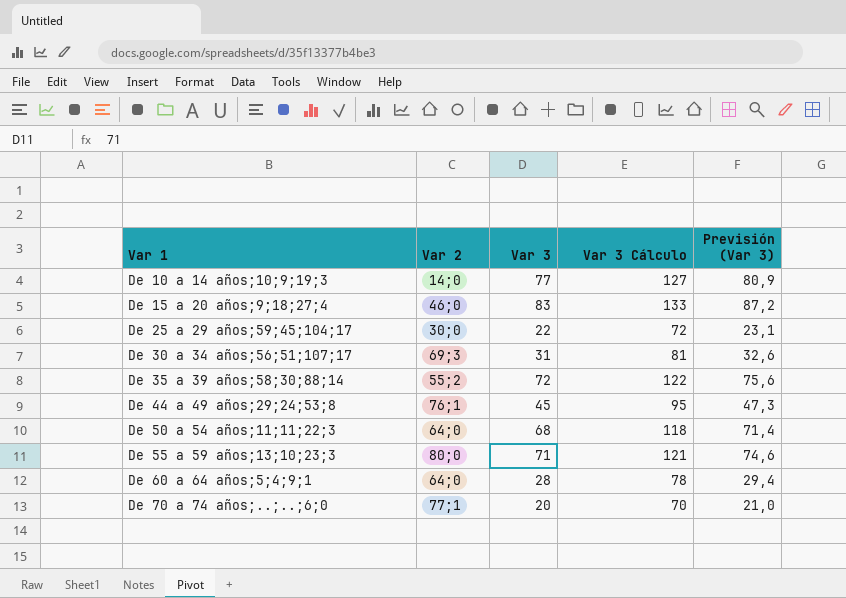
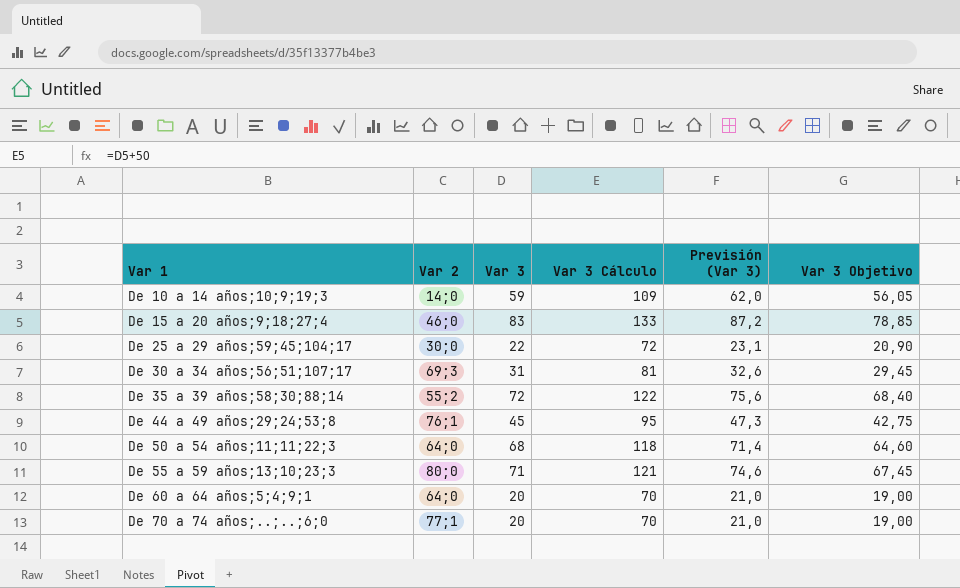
column Var 3 Objetivo | formula: none -> [Var 3] * 0,95
De 10 a 14 años;10;9;19;3 | Var 3: 77 -> 59
De 10 a 14 años;10;9;19;3 | Var 3 Cálculo: 127 -> 109
De 10 a 14 años;10;9;19;3 | Previsión (Var 3): 80,9 -> 62,0
De 60 a 64 años;5;4;9;1 | Var 3: 28 -> 20
De 60 a 64 años;5;4;9;1 | Var 3 Cálculo: 78 -> 70
De 60 a 64 años;5;4;9;1 | Previsión (Var 3): 29,4 -> 21,0

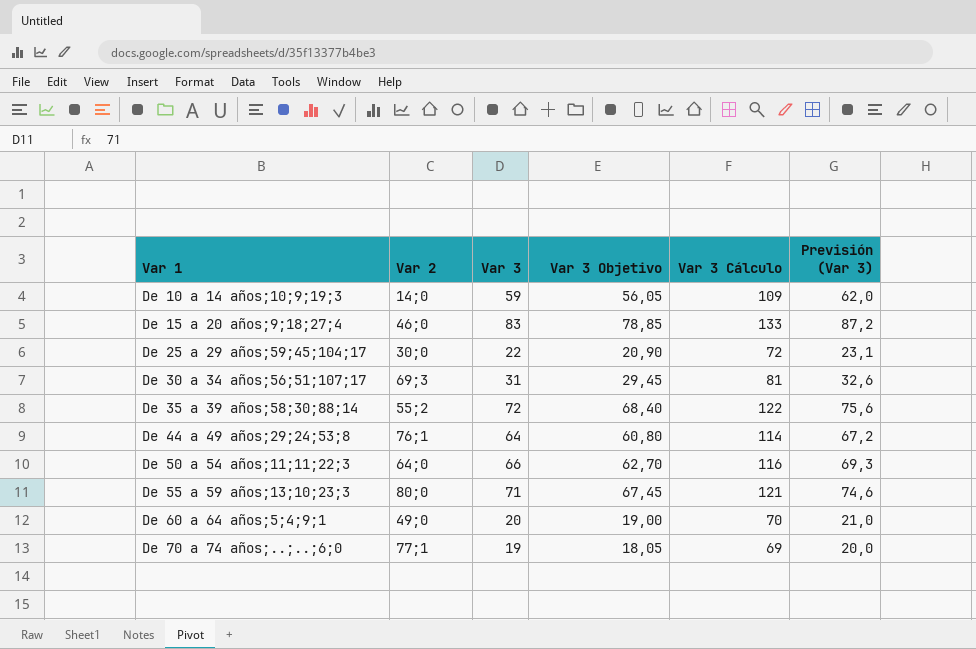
column Var 3 Objetivo | position: 6 -> 4
De 44 a 49 años;29;24;53;8 | Var 3: 45 -> 64
De 44 a 49 años;29;24;53;8 | Var 3 Objetivo: 42,75 -> 60,80
De 44 a 49 años;29;24;53;8 | Var 3 Cálculo: 95 -> 114
De 44 a 49 años;29;24;53;8 | Previsión (Var 3): 47,3 -> 67,2
De 50 a 54 años;11;11;22;3 | Var 3: 68 -> 66
De 50 a 54 años;11;11;22;3 | Var 3 Objetivo: 64,60 -> 62,70
De 50 a 54 años;11;11;22;3 | Var 3 Cálculo: 118 -> 116
De 50 a 54 años;11;11;22;3 | Previsión (Var 3): 71,4 -> 69,3
De 60 a 64 años;5;4;9;1 | Var 2: 64;0 -> 49;0
De 70 a 74 años;..;..;6;0 | Var 3: 20 -> 19
De 70 a 74 años;..;..;6;0 | Var 3 Objetivo: 19,00 -> 18,05
De 70 a 74 años;..;..;6;0 | Var 3 Cálculo: 70 -> 69
De 70 a 74 años;..;..;6;0 | Previsión (Var 3): 21,0 -> 20,0

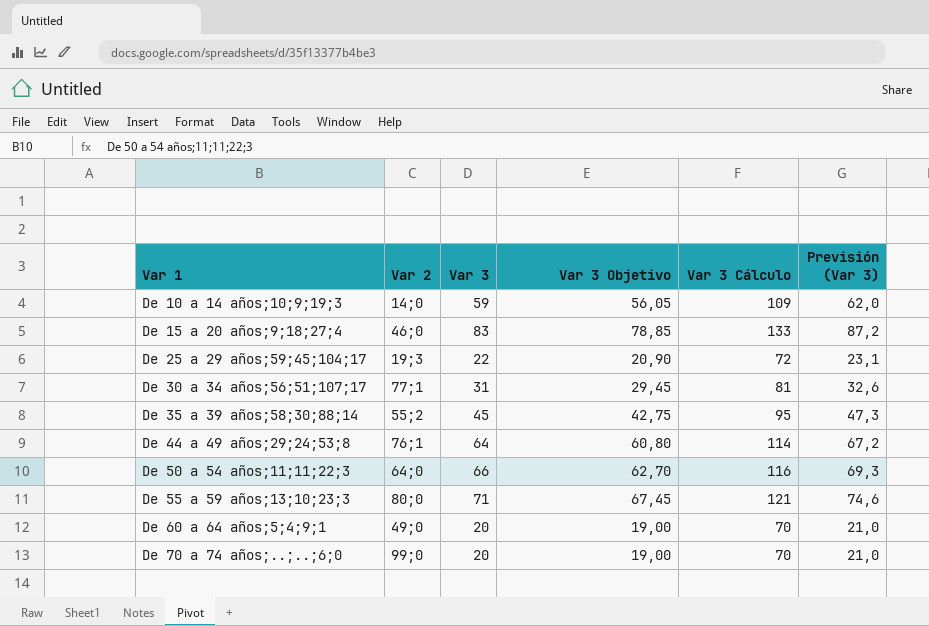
De 25 a 29 años;59;45;104;17 | Var 2: 30;0 -> 19;3
De 30 a 34 años;56;51;107;17 | Var 2: 69;3 -> 77;1
De 35 a 39 años;58;30;88;14 | Var 3: 72 -> 45
De 35 a 39 años;58;30;88;14 | Var 3 Objetivo: 68,40 -> 42,75
De 35 a 39 años;58;30;88;14 | Var 3 Cálculo: 122 -> 95
De 35 a 39 años;58;30;88;14 | Previsión (Var 3): 75,6 -> 47,3
De 70 a 74 años;..;..;6;0 | Var 2: 77;1 -> 99;0
De 70 a 74 años;..;..;6;0 | Var 3: 19 -> 20
De 70 a 74 años;..;..;6;0 | Var 3 Objetivo: 18,05 -> 19,00
De 70 a 74 años;..;..;6;0 | Var 3 Cálculo: 69 -> 70
De 70 a 74 años;..;..;6;0 | Previsión (Var 3): 20,0 -> 21,0

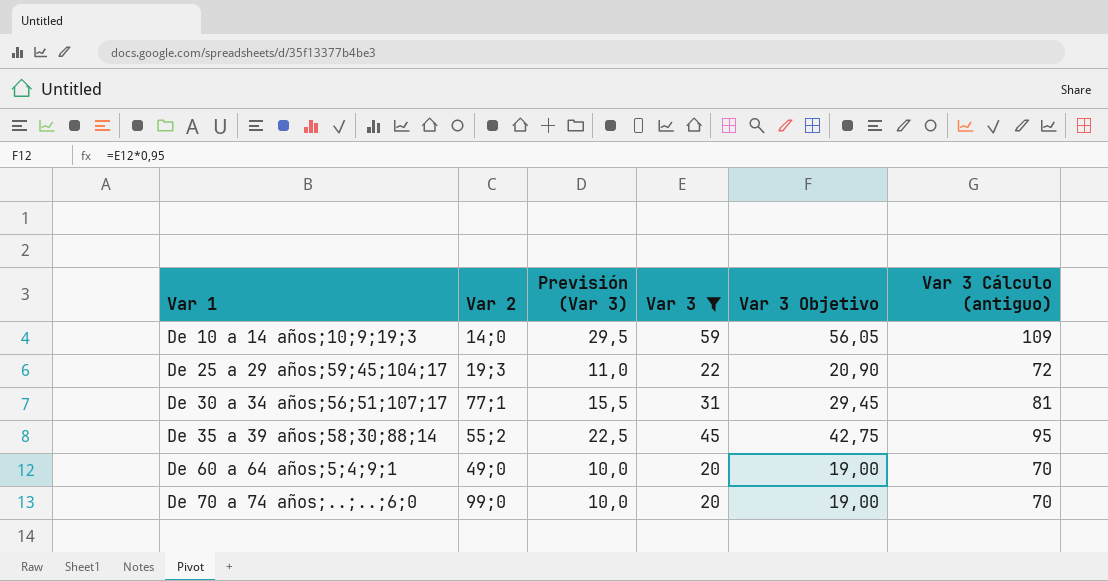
filter: none -> Var 3 <= 59
column Previsión (Var 3) | formula: [Var 3] * 1,05 -> [Var 3] * 0,5
column Previsión (Var 3) | position: 6 -> 3
column name: Var 3 Cálculo -> Var 3 Cálculo (antiguo)

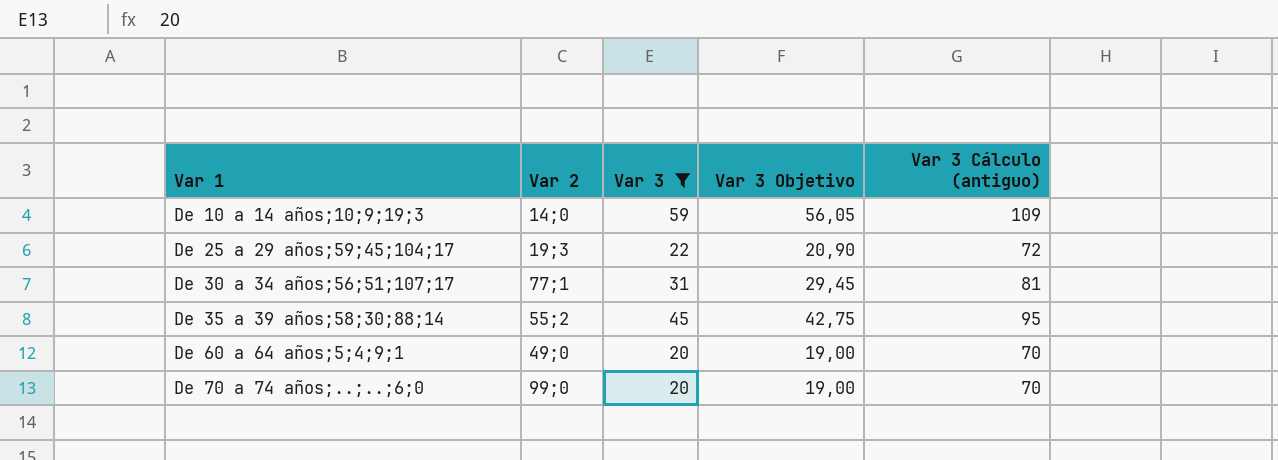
column Previsión (Var 3) | formula: [Var 3] * 0,5 -> none

